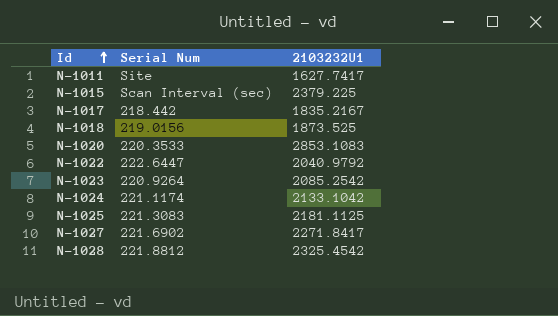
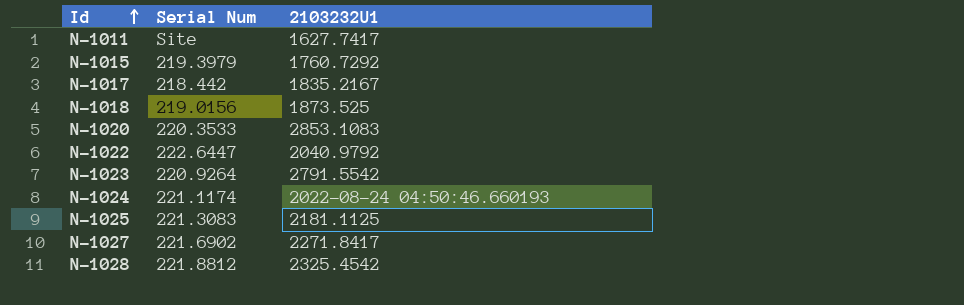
N-1015 | Serial Num: Scan Interval (sec) -> 219.3979
N-1015 | 2103232U1: 2379.225 -> 1760.7292
N-1023 | 2103232U1: 2085.2542 -> 2791.5542
N-1024 | 2103232U1: 2133.1042 -> 2022-08-24 04:50:46.660193

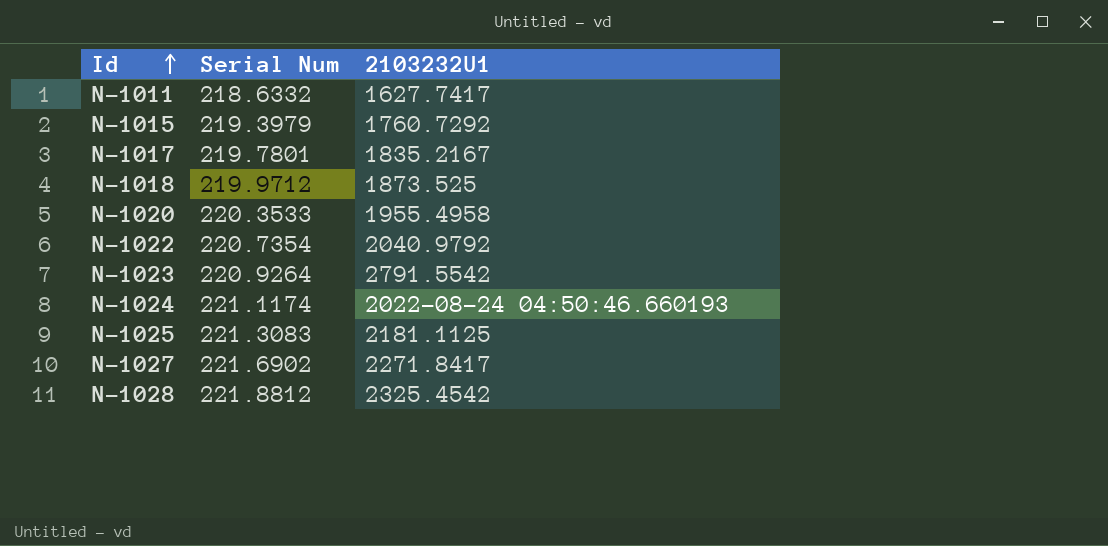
N-1011 | Serial Num: Site -> 218.6332
N-1017 | Serial Num: 218.442 -> 219.7801
N-1018 | Serial Num: 219.0156 -> 219.9712
N-1020 | 2103232U1: 2853.1083 -> 1955.4958
N-1022 | Serial Num: 222.6447 -> 220.7354

